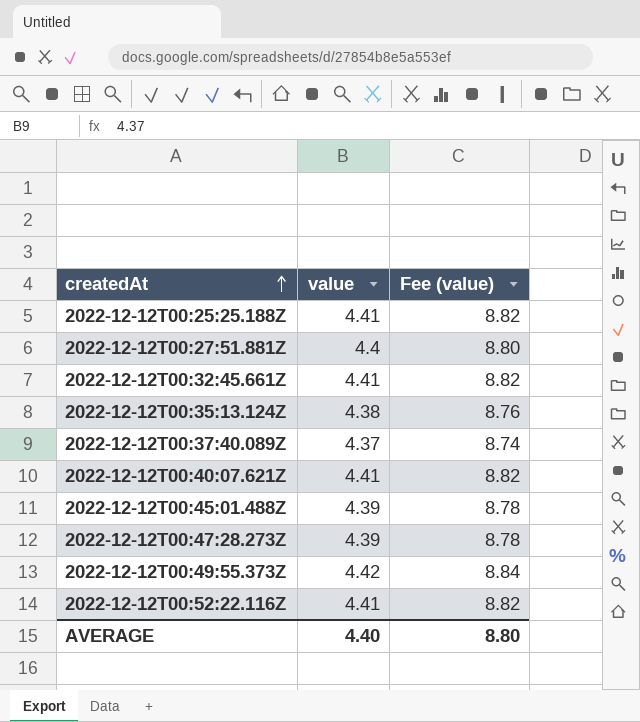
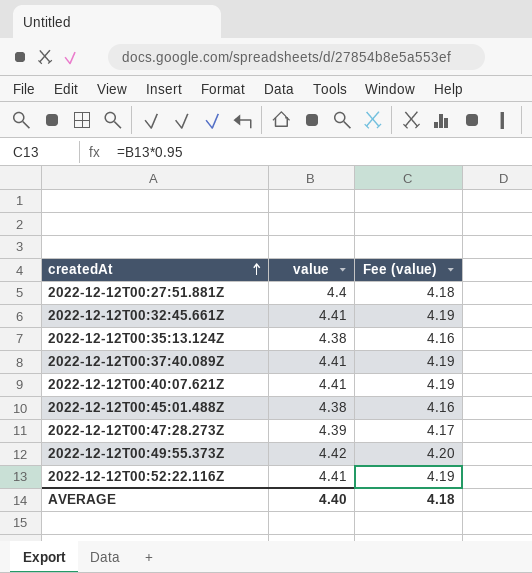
column Fee (value) | formula: [value] * 2 -> [value] * 0.95
row 2022-12-12T00:25:25.188Z: 4.41 | 8.82 -> none
2022-12-12T00:37:40.089Z | value: 4.37 -> 4.41
2022-12-12T00:45:01.488Z | value: 4.39 -> 4.38
AVERAGE | Fee (value): 8.80 -> 4.18

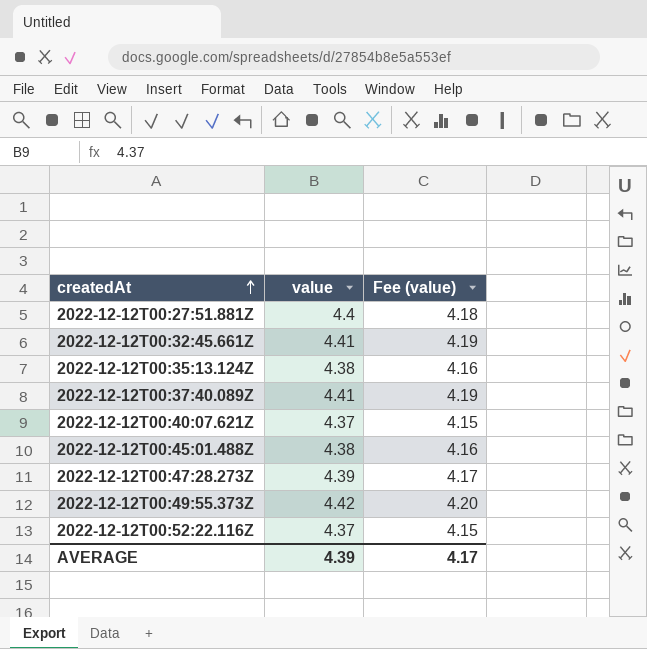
2022-12-12T00:40:07.621Z | value: 4.41 -> 4.37
2022-12-12T00:40:07.621Z | Fee (value): 4.19 -> 4.15
2022-12-12T00:52:22.116Z | value: 4.41 -> 4.37
2022-12-12T00:52:22.116Z | Fee (value): 4.19 -> 4.15
AVERAGE | value: 4.40 -> 4.39
AVERAGE | Fee (value): 4.18 -> 4.17

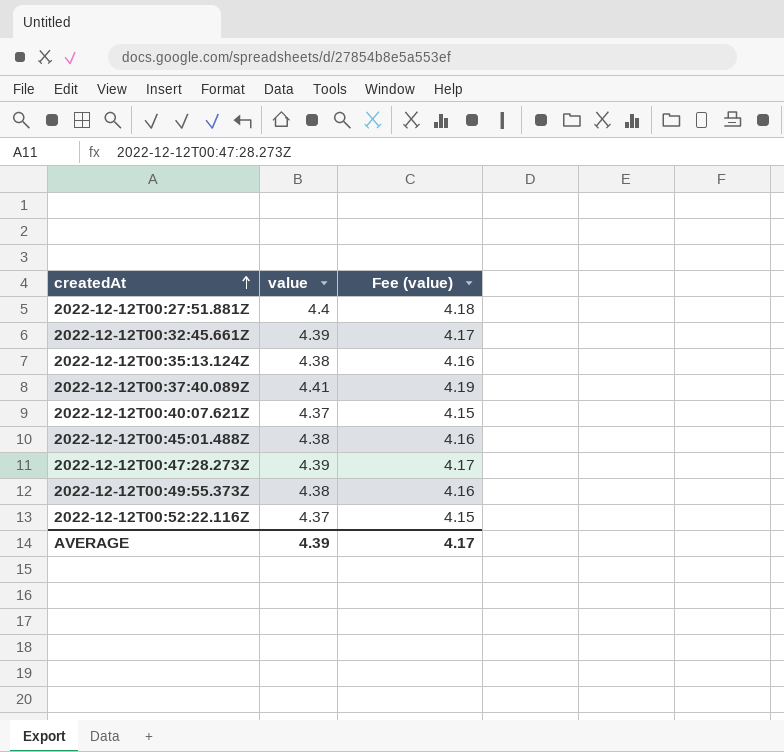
2022-12-12T00:32:45.661Z | value: 4.41 -> 4.39
2022-12-12T00:32:45.661Z | Fee (value): 4.19 -> 4.17
2022-12-12T00:49:55.373Z | value: 4.42 -> 4.38
2022-12-12T00:49:55.373Z | Fee (value): 4.20 -> 4.16

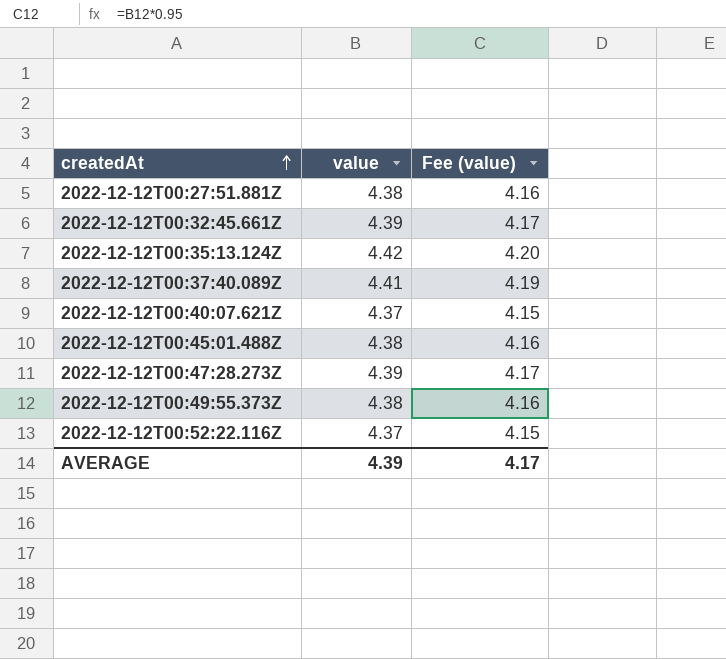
2022-12-12T00:27:51.881Z | value: 4.4 -> 4.38
2022-12-12T00:27:51.881Z | Fee (value): 4.18 -> 4.16
2022-12-12T00:35:13.124Z | value: 4.38 -> 4.42
2022-12-12T00:35:13.124Z | Fee (value): 4.16 -> 4.20

